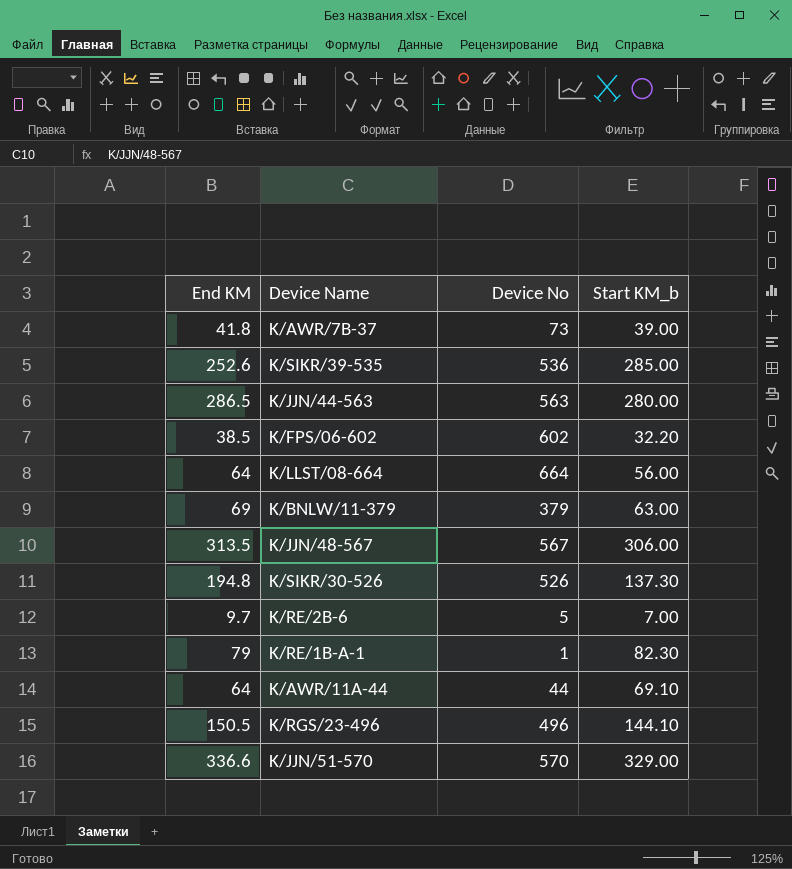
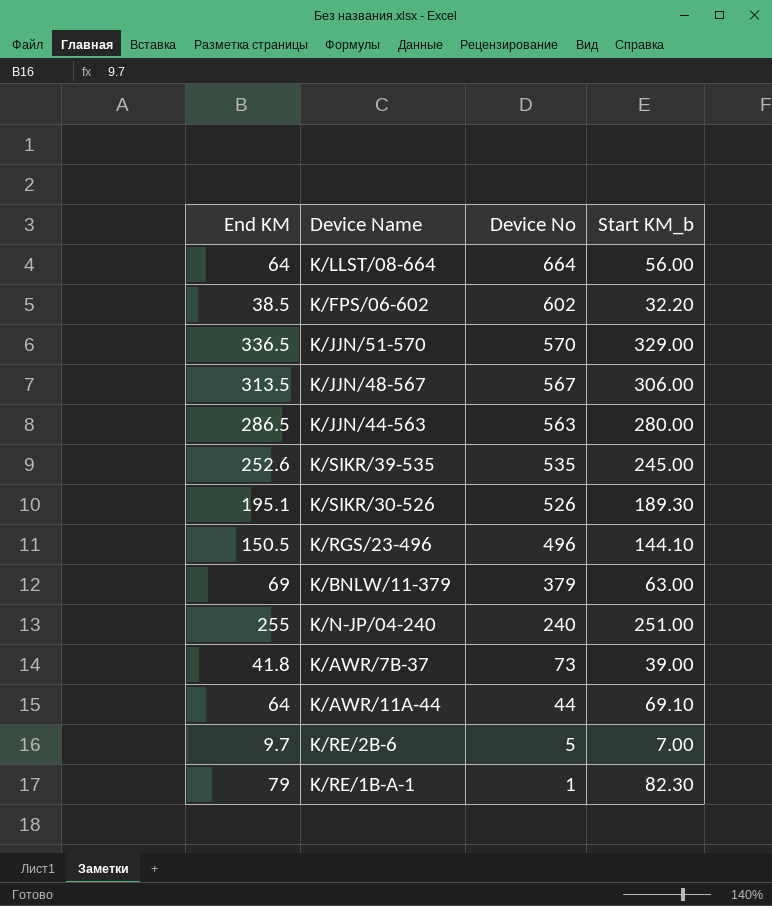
row order: none -> Device No descending
K/JJN/51-570 | End KM: 336.6 -> 336.5
K/SIKR/39-535 | Device No: 536 -> 535
K/SIKR/39-535 | Start KM_b: 285.00 -> 245.00
K/SIKR/30-526 | End KM: 194.8 -> 195.1
K/SIKR/30-526 | Start KM_b: 137.30 -> 189.30
row K/N-JP/04-240: none -> 255 | 240 | 251.00

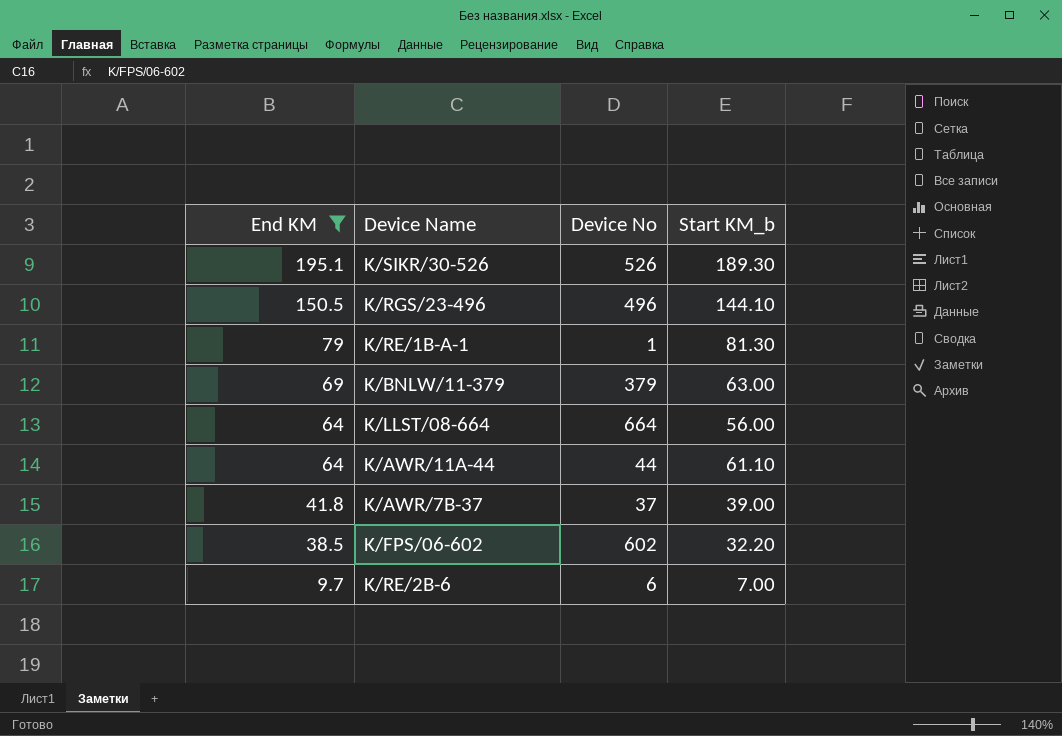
filter: none -> End KM <= 195.1
row order: Device No descending -> End KM descending
K/RE/1B-A-1 | Start KM_b: 82.30 -> 81.30
K/AWR/11A-44 | Start KM_b: 69.10 -> 61.10
K/AWR/7B-37 | Device No: 73 -> 37
K/RE/2B-6 | Device No: 5 -> 6

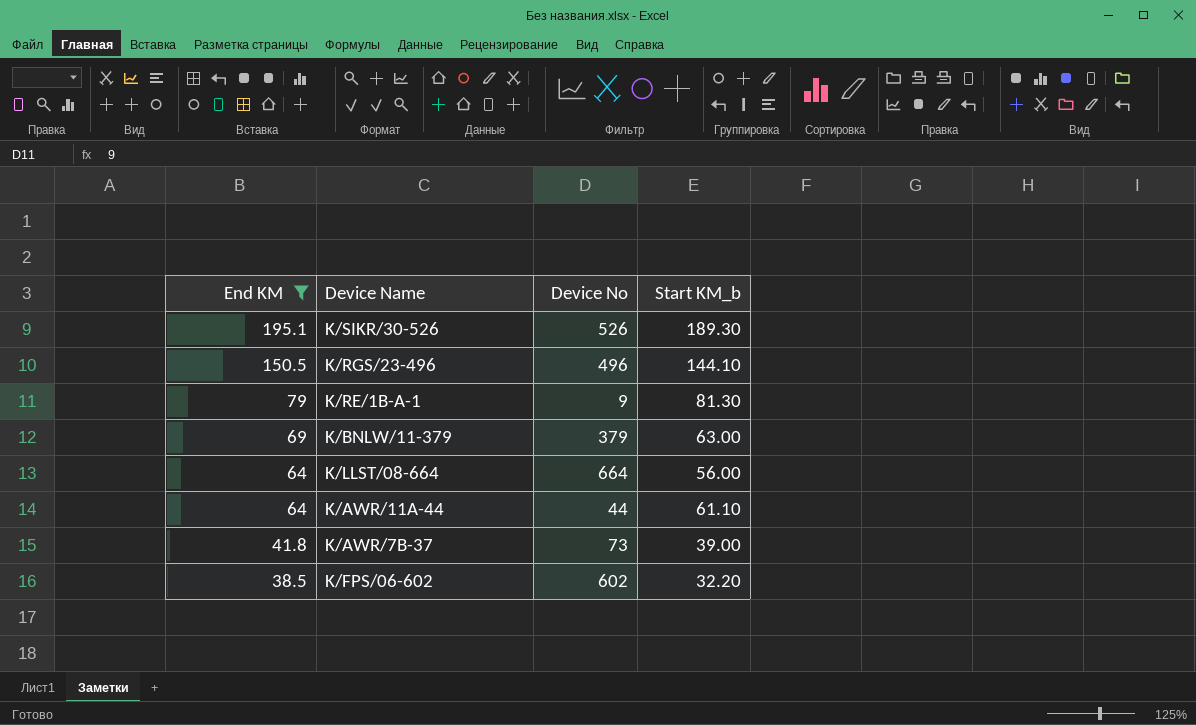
row K/RE/2B-6: 9.7 | 6 | 7.00 -> none
K/RE/1B-A-1 | Device No: 1 -> 9
K/AWR/7B-37 | Device No: 37 -> 73

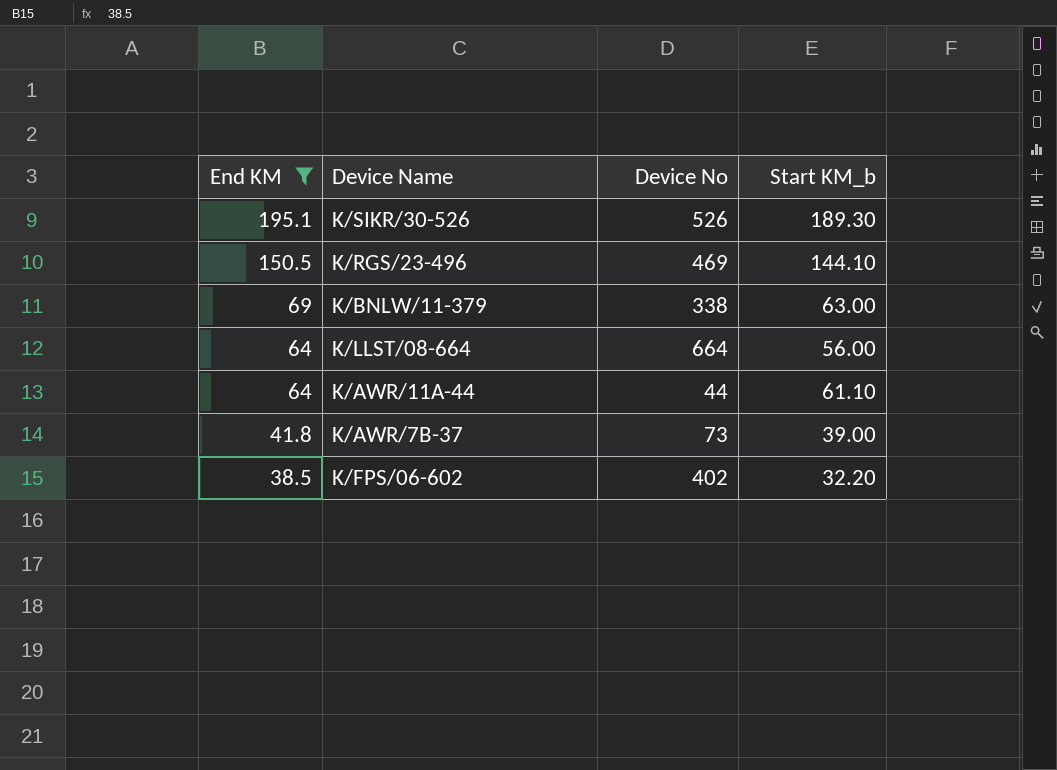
row K/RE/1B-A-1: 79 | 9 | 81.30 -> none
K/RGS/23-496 | Device No: 496 -> 469
K/BNLW/11-379 | Device No: 379 -> 338
K/FPS/06-602 | Device No: 602 -> 402

